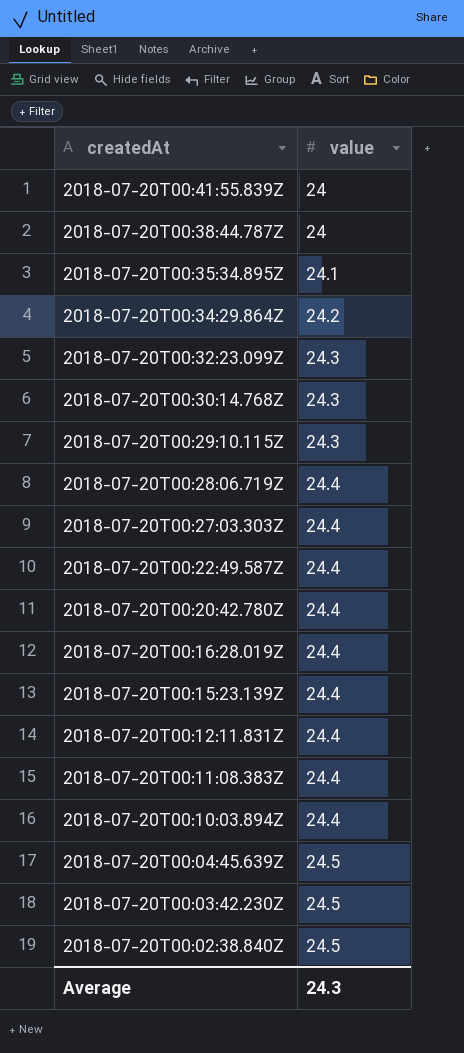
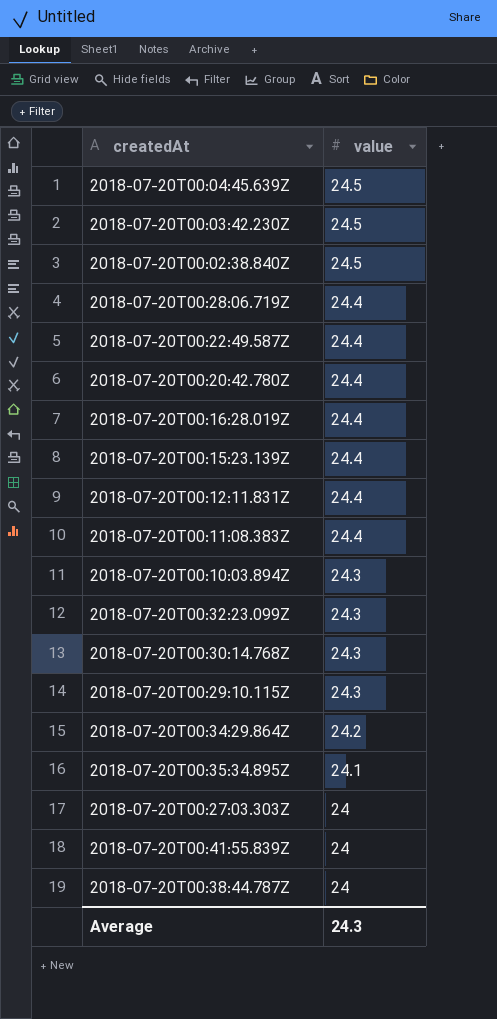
row order: createdAt descending -> value descending
2018-07-20T00:10:03.894Z | value: 24.4 -> 24.3
2018-07-20T00:27:03.303Z | value: 24.4 -> 24

